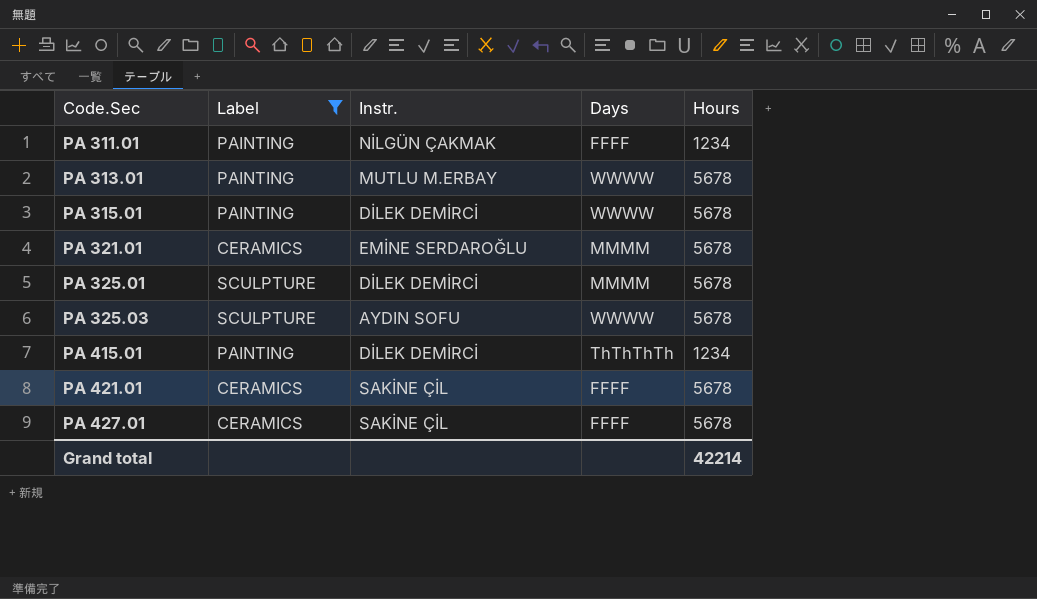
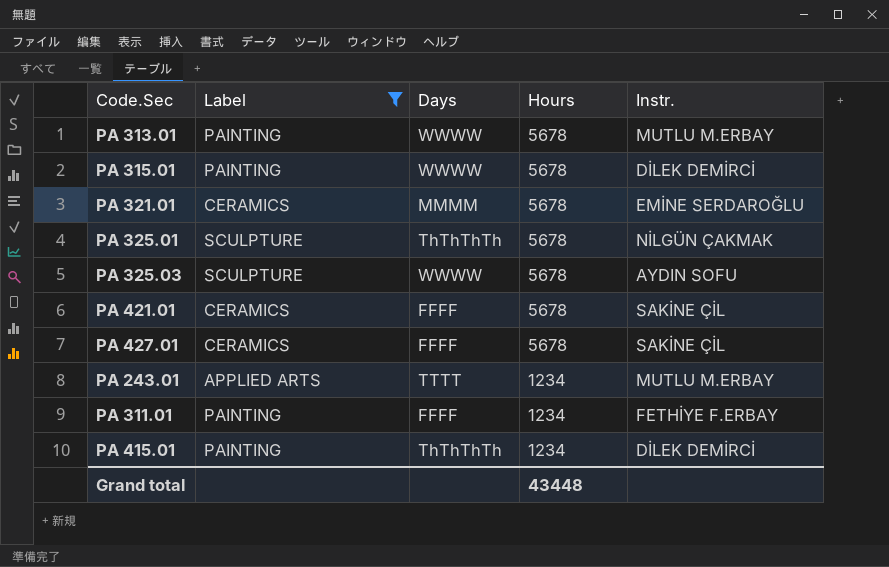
row order: Code.Sec ascending -> Hours descending
column Instr. | position: 3 -> 5
PA 325.01 | Days: MMMM -> ThThThTh
PA 325.01 | Instr.: DİLEK DEMİRCİ -> NİLGÜN ÇAKMAK
row PA 243.01: none -> APPLIED ARTS | TTTT | 1234 | MUTLU M.ERBAY
PA 311.01 | Instr.: NİLGÜN ÇAKMAK -> FETHİYE F.ERBAY
Grand total | Hours: 42214 -> 43448

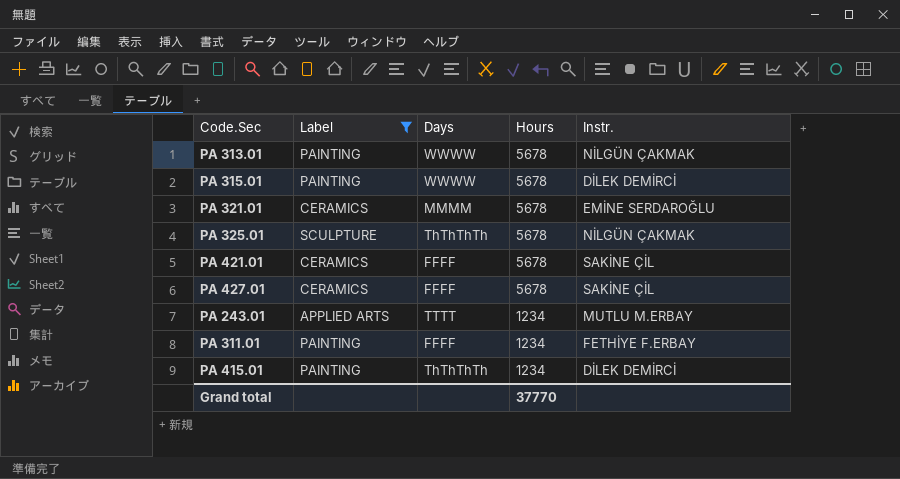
row PA 325.03: SCULPTURE | WWWW | 5678 | AYDIN SOFU -> none
PA 313.01 | Instr.: MUTLU M.ERBAY -> NİLGÜN ÇAKMAK
Grand total | Hours: 43448 -> 37770

